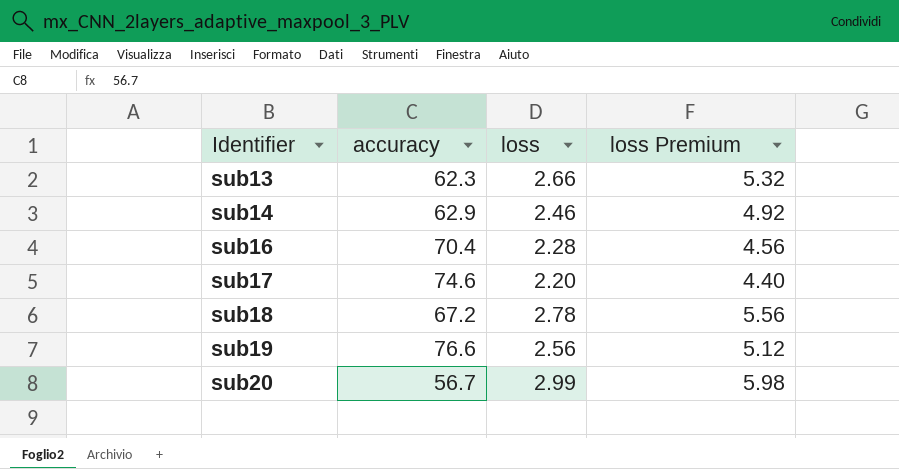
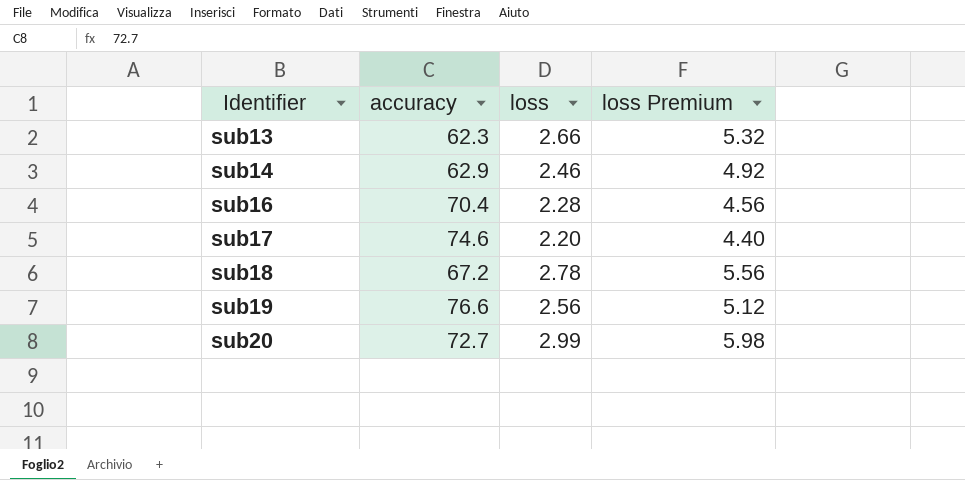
sub20 | accuracy: 56.7 -> 72.7

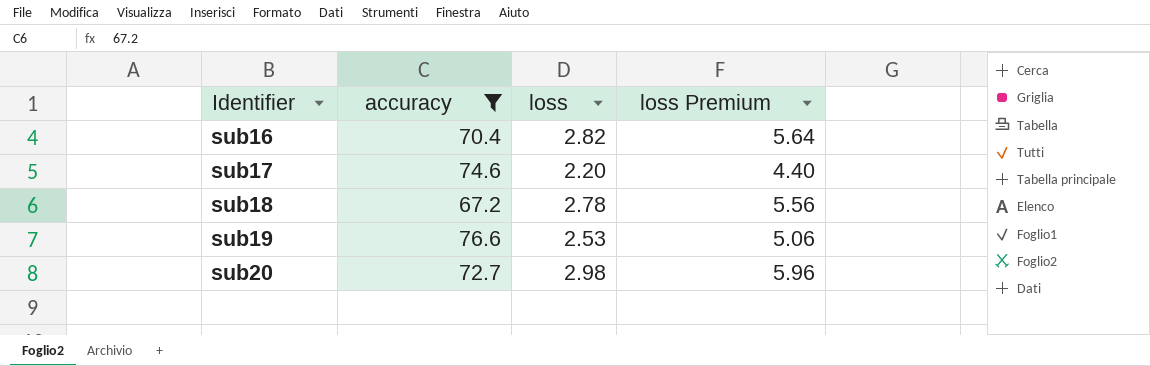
filter: none -> accuracy >= 67.2
sub16 | loss: 2.28 -> 2.82
sub16 | loss Premium: 4.56 -> 5.64
sub19 | loss: 2.56 -> 2.53
sub19 | loss Premium: 5.12 -> 5.06
sub20 | loss: 2.99 -> 2.98
sub20 | loss Premium: 5.98 -> 5.96

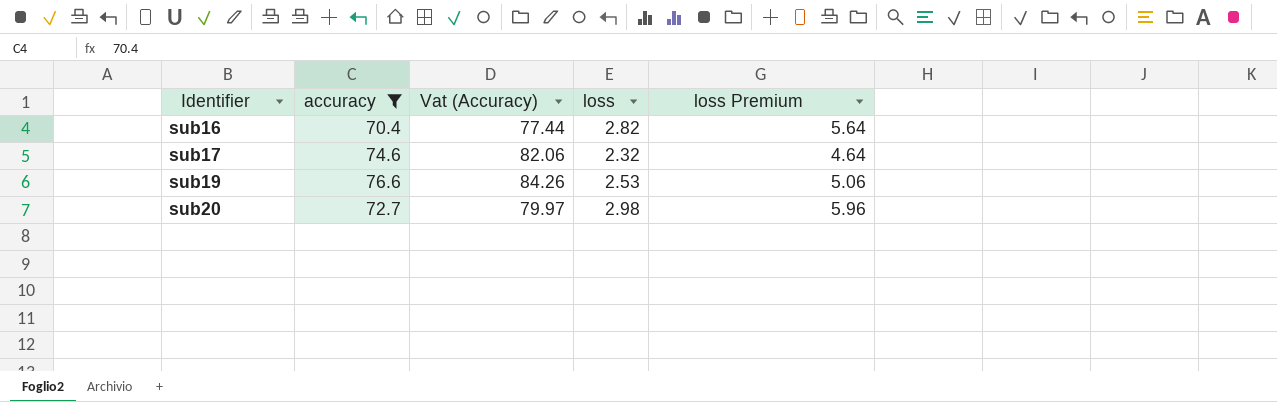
column Vat (Accuracy) | formula: none -> [accuracy] * 1.1
row sub18: 67.2 | 2.78 | 5.56 -> none
sub17 | loss: 2.20 -> 2.32
sub17 | loss Premium: 4.40 -> 4.64

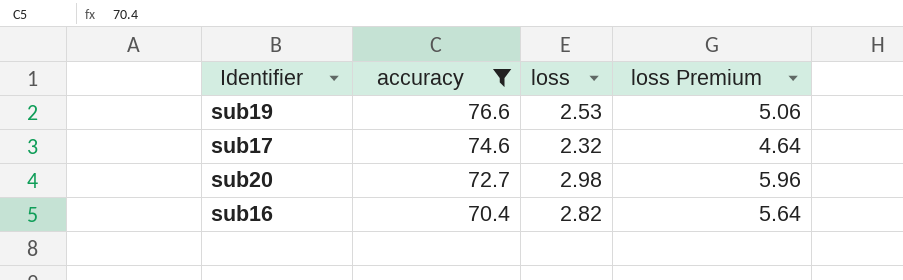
row order: Identifier ascending -> accuracy descending
column Vat (Accuracy) | formula: [accuracy] * 1.1 -> none

